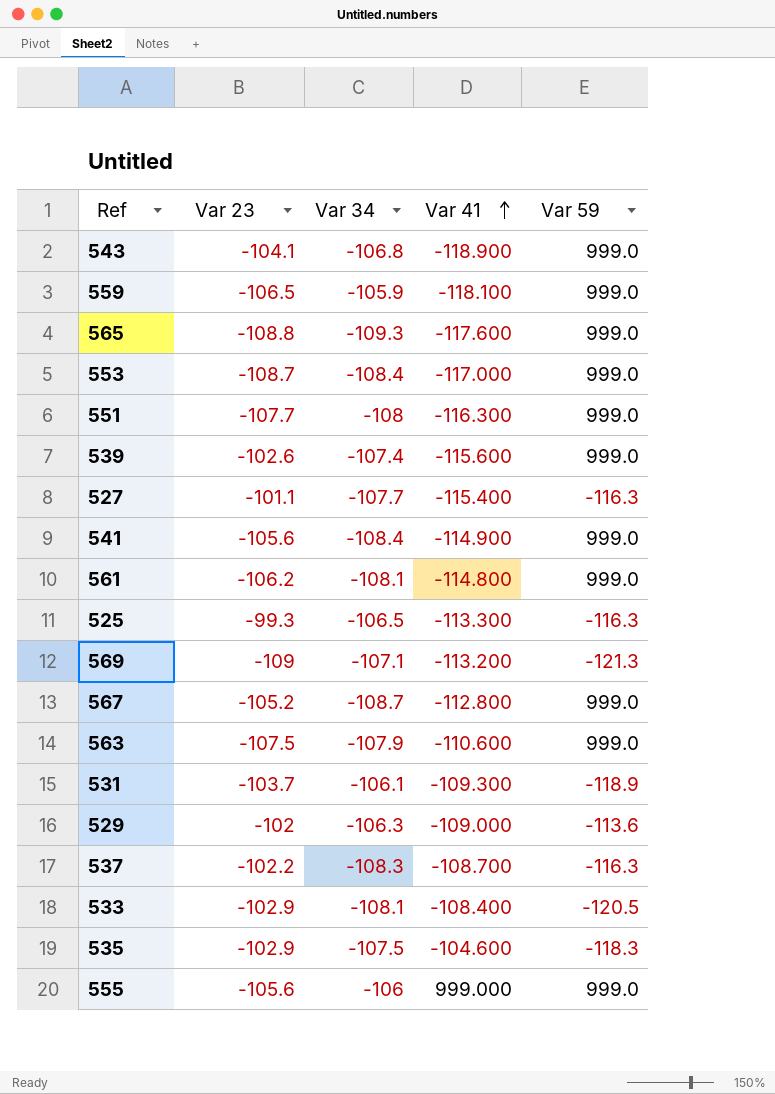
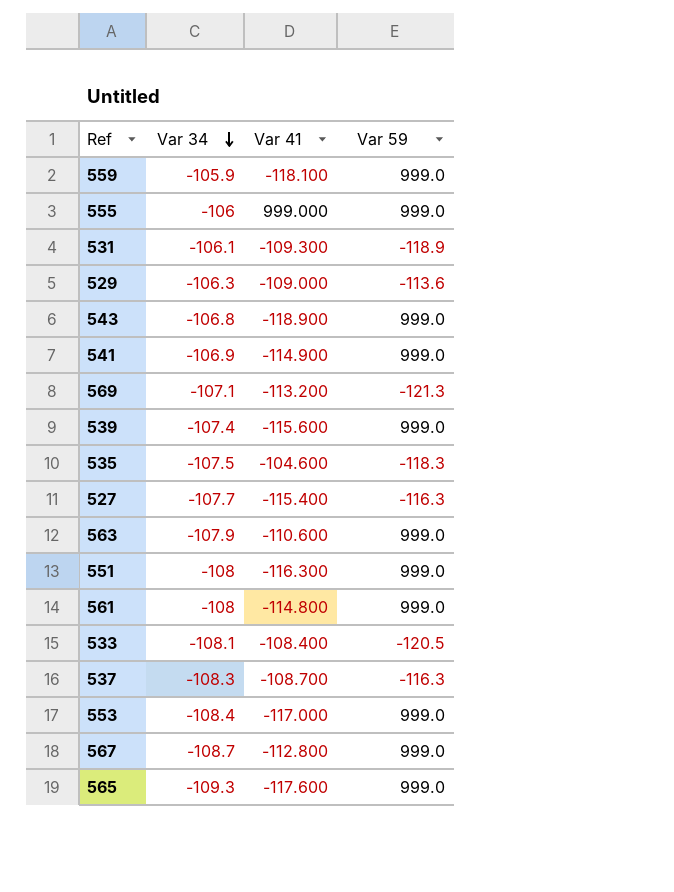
row order: Var 41 ascending -> Var 34 descending
column Var 23 | position: 2 -> none
row 525: -99.3 | -106.5 | -113.300 | -116.3 -> none
541 | Var 34: -108.4 -> -106.9
561 | Var 34: -108.1 -> -108

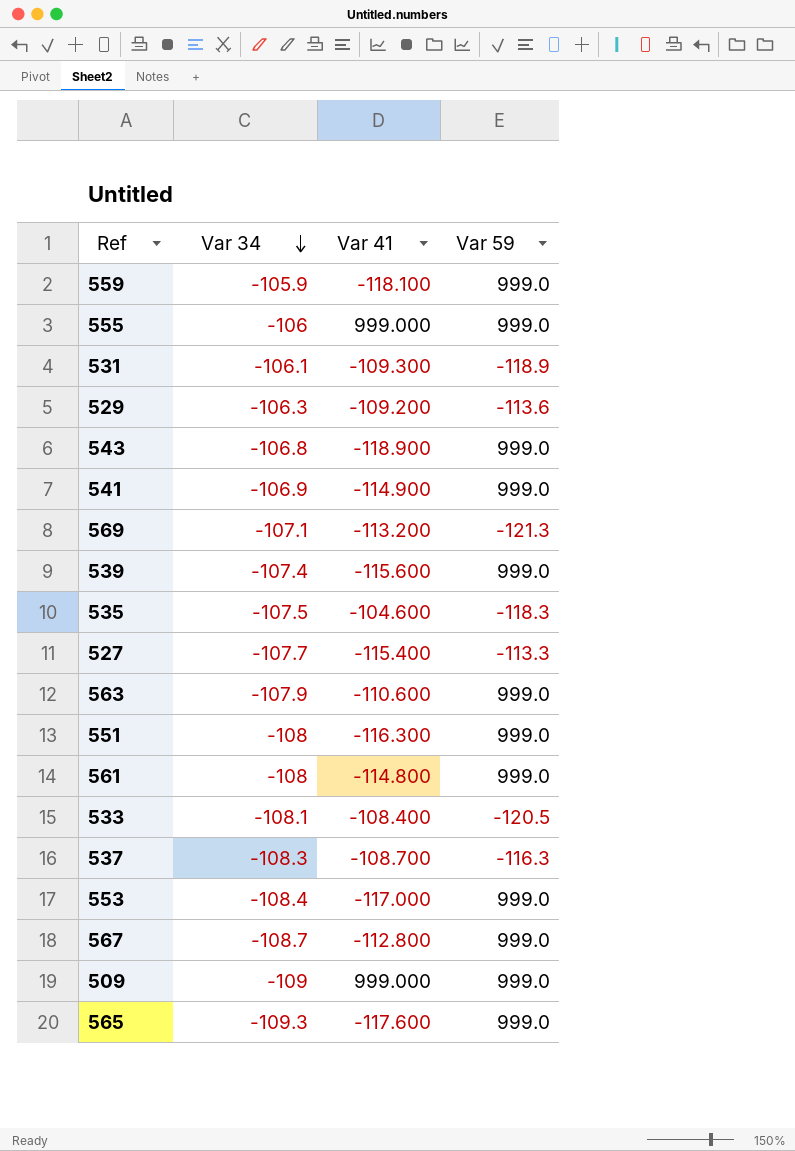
529 | Var 41: -109.000 -> -109.200
527 | Var 59: -116.3 -> -113.3
row 509: none -> -109 | 999.000 | 999.0

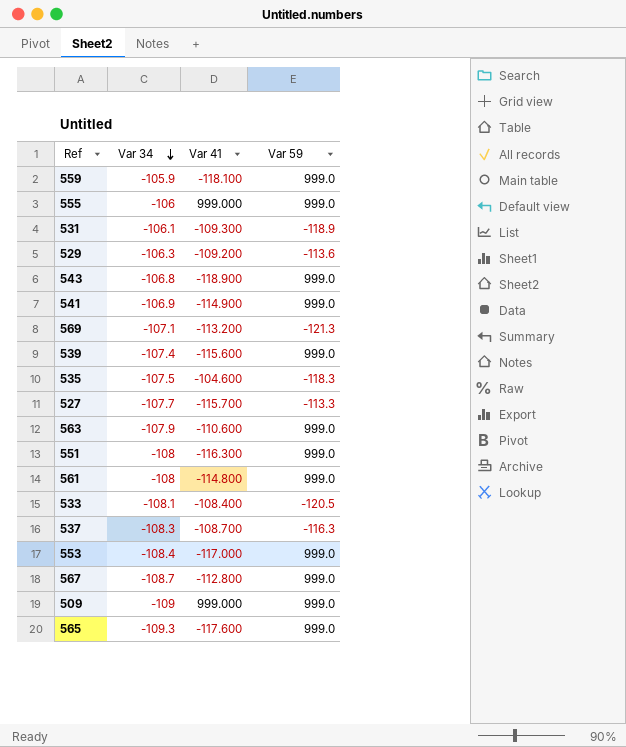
527 | Var 41: -115.400 -> -115.700

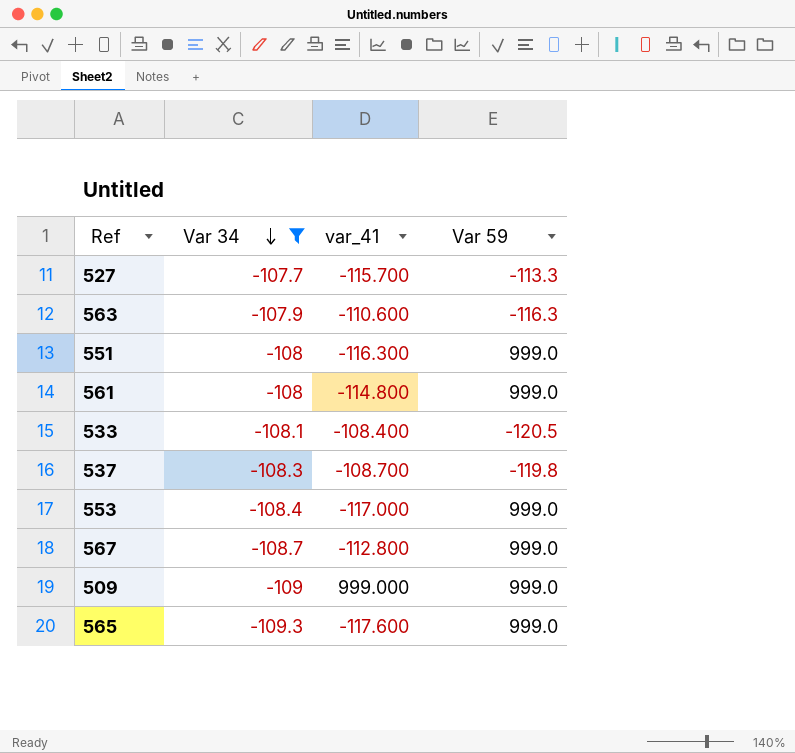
filter: none -> Var 34 <= -107.7
column name: Var 41 -> var_41
563 | Var 59: 999.0 -> -116.3
537 | Var 59: -116.3 -> -119.8

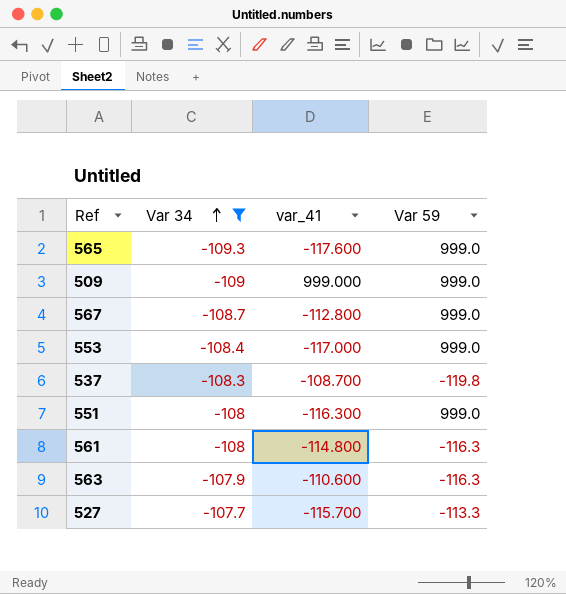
row order: Var 34 descending -> Var 34 ascending
row 533: -108.1 | -108.400 | -120.5 -> none
561 | Var 59: 999.0 -> -116.3

